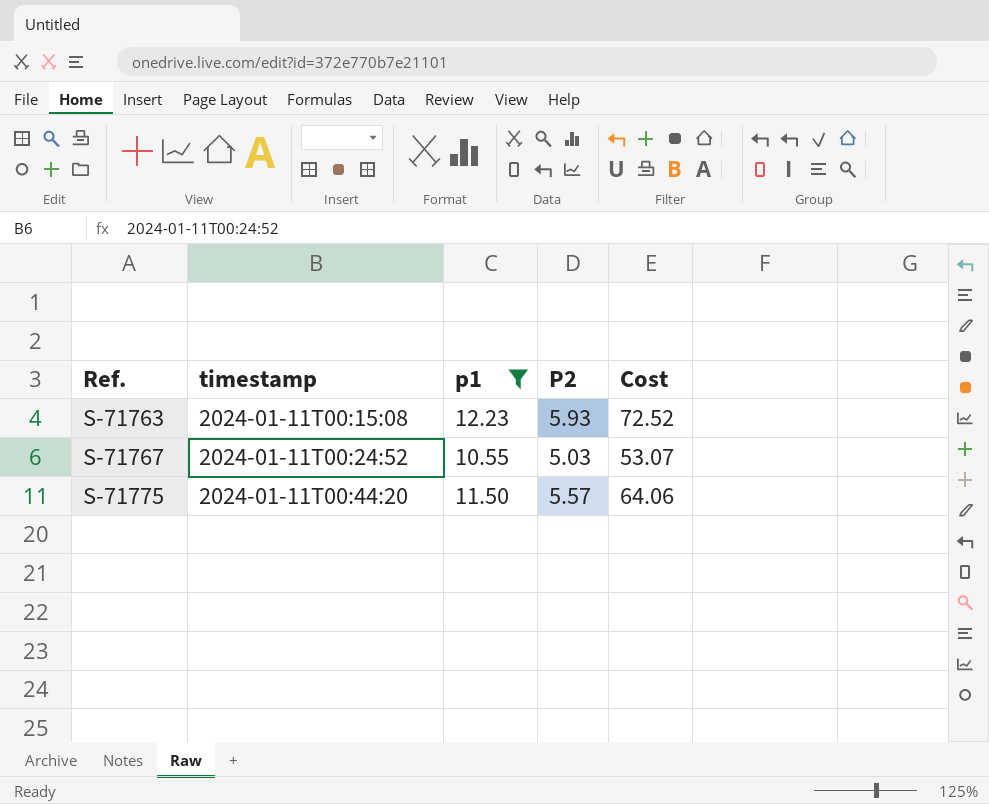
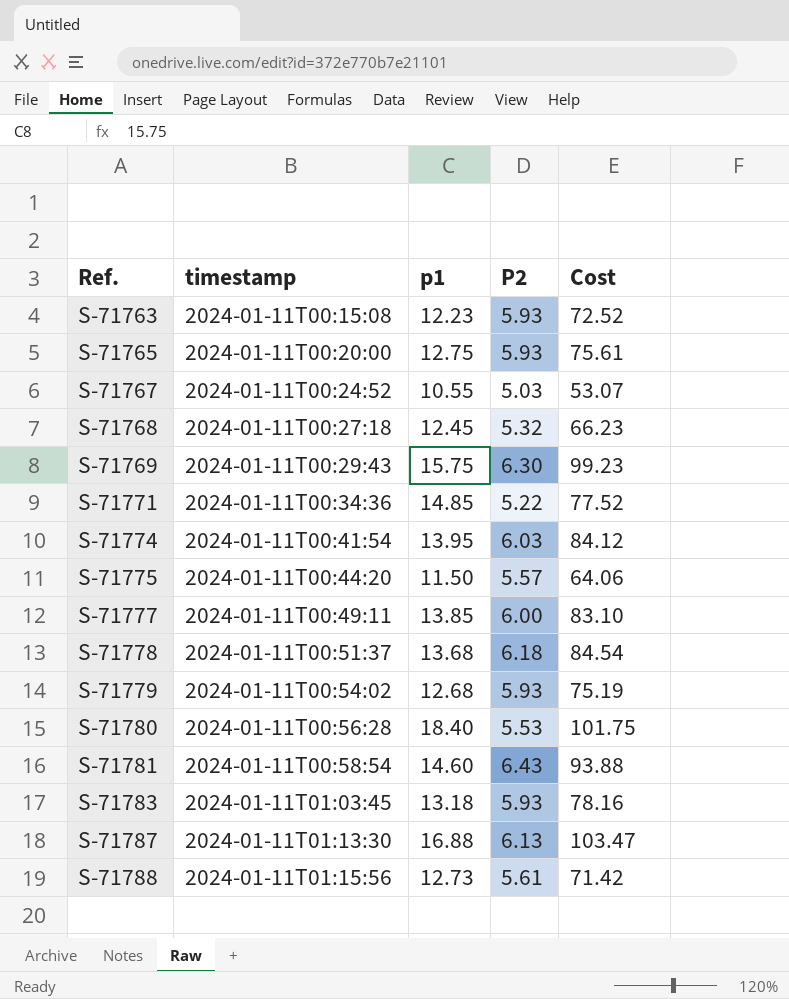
filter: p1 <= 12.23 -> none

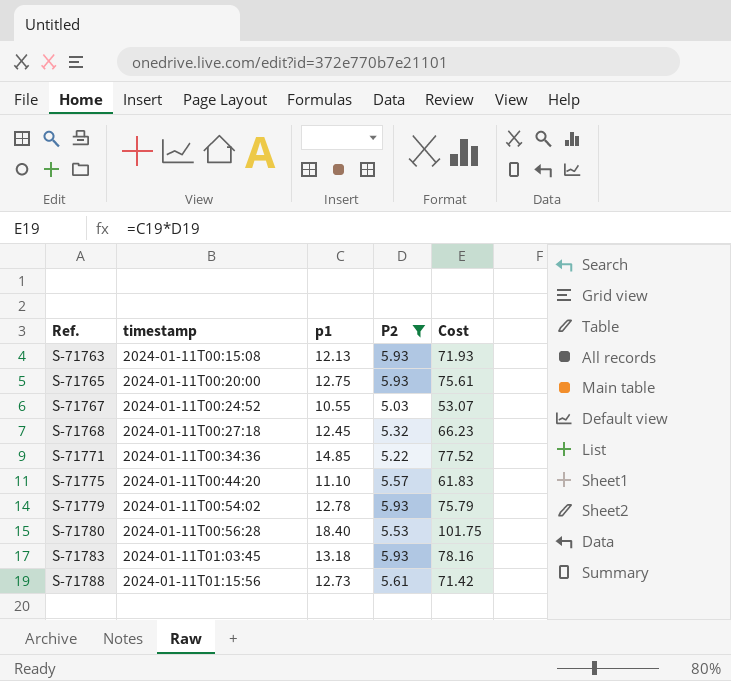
filter: none -> P2 <= 5.93
S-71763 | p1: 12.23 -> 12.13
S-71763 | Cost: 72.52 -> 71.93
S-71775 | p1: 11.50 -> 11.10
S-71775 | Cost: 64.06 -> 61.83
S-71779 | p1: 12.68 -> 12.78
S-71779 | Cost: 75.19 -> 75.79

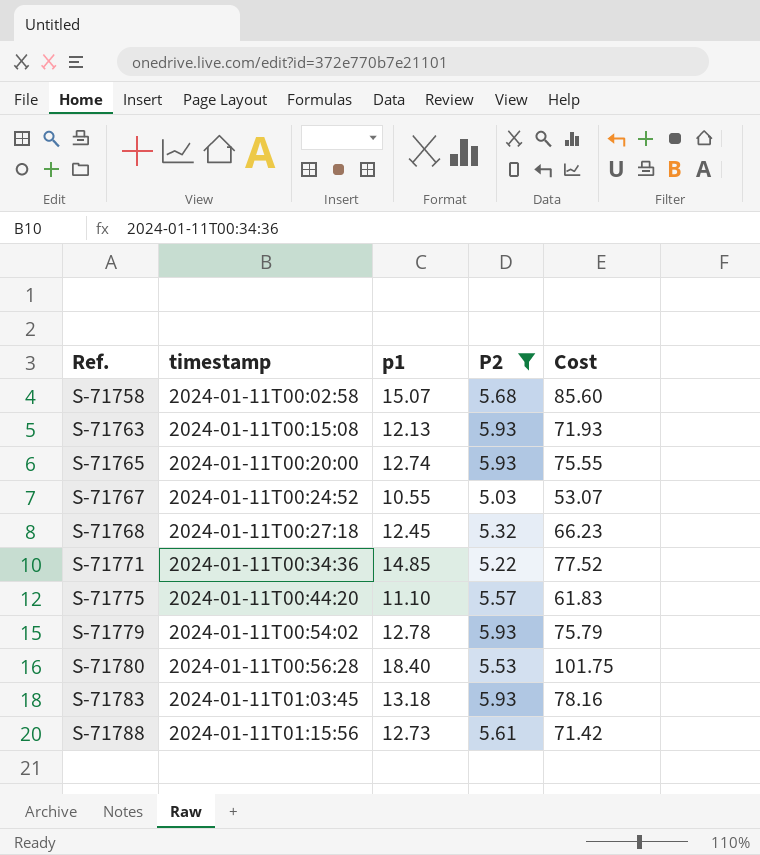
row S-71758: none -> 2024-01-11T00:02:58 | 15.07 | 5.68 | 85.60
S-71765 | p1: 12.75 -> 12.74
S-71765 | Cost: 75.61 -> 75.55

